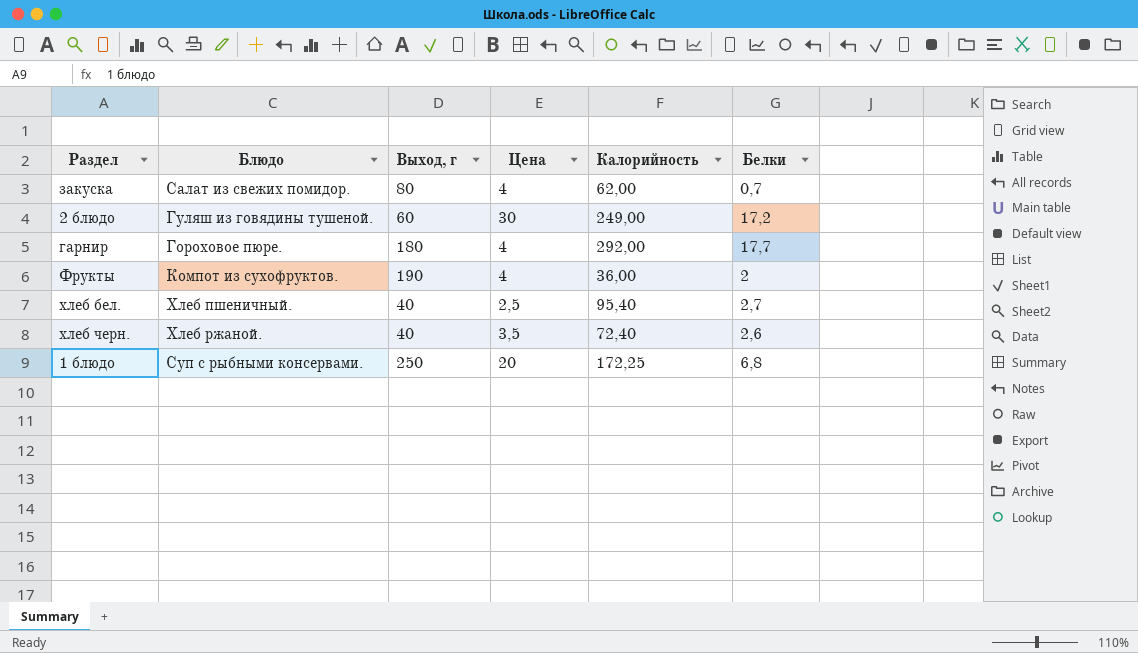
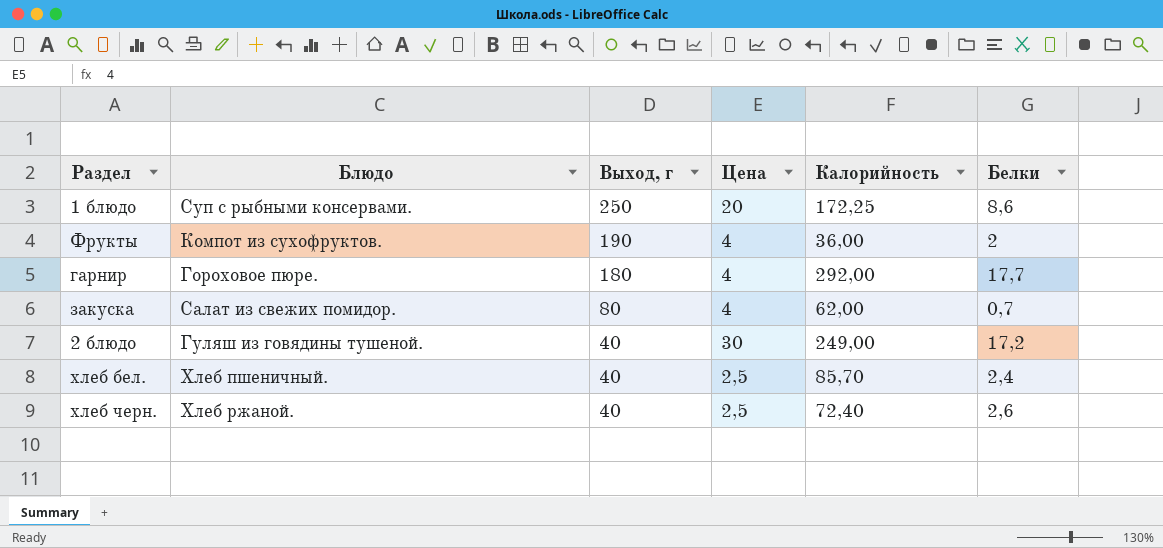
row order: none -> Выход, г descending
1 блюдо | Белки: 6,8 -> 8,6
2 блюдо | Выход, г: 60 -> 40
хлеб бел. | Калорийность: 95,40 -> 85,70
хлеб бел. | Белки: 2,7 -> 2,4
хлеб черн. | Цена: 3,5 -> 2,5

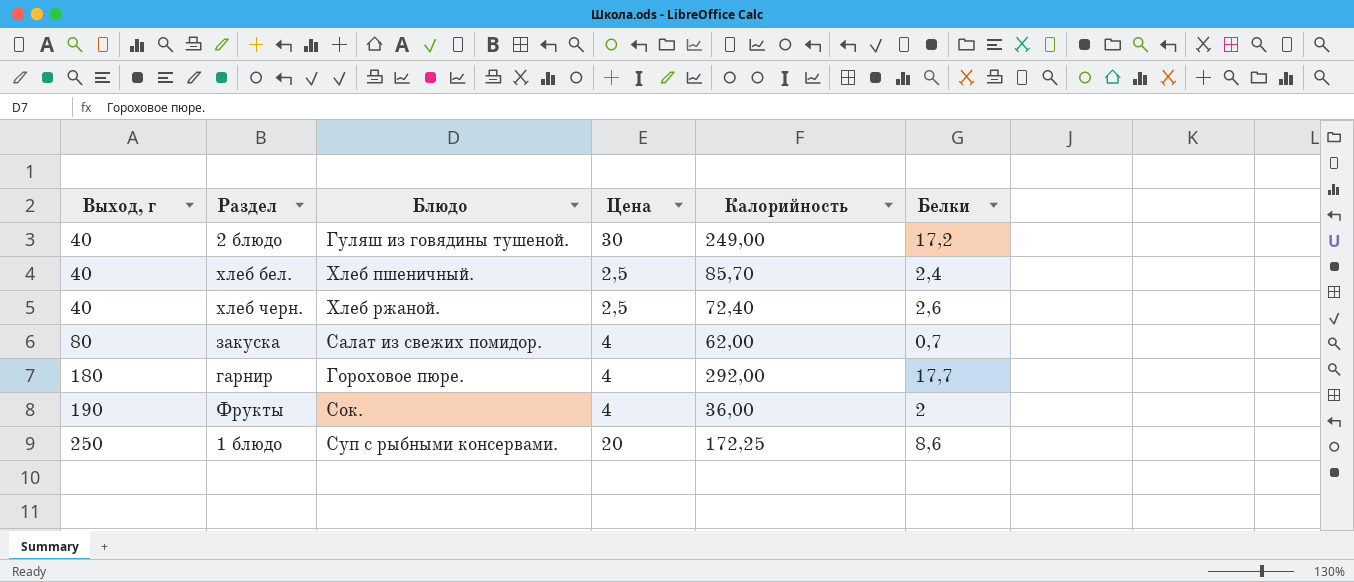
row order: Выход, г descending -> Выход, г ascending
column Выход, г | position: 3 -> 1
Фрукты | Блюдо: Компот из сухофруктов. -> Сок.

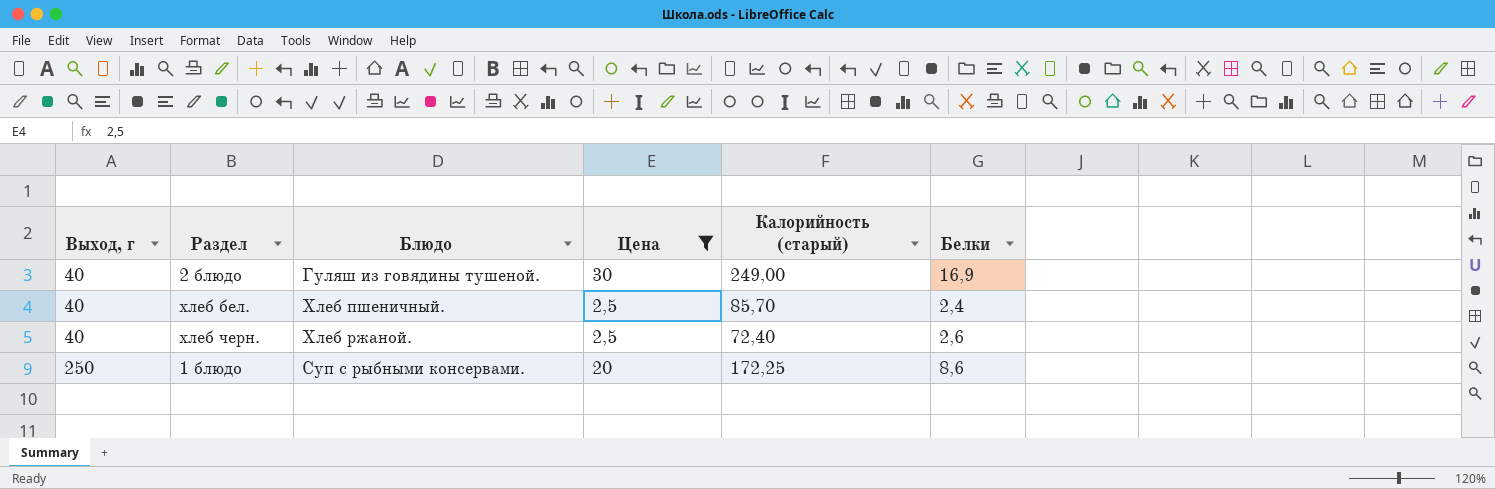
filter: none -> Цена != 4
column name: Калорийность -> Калорийность (старый)
2 блюдо | Белки: 17,2 -> 16,9

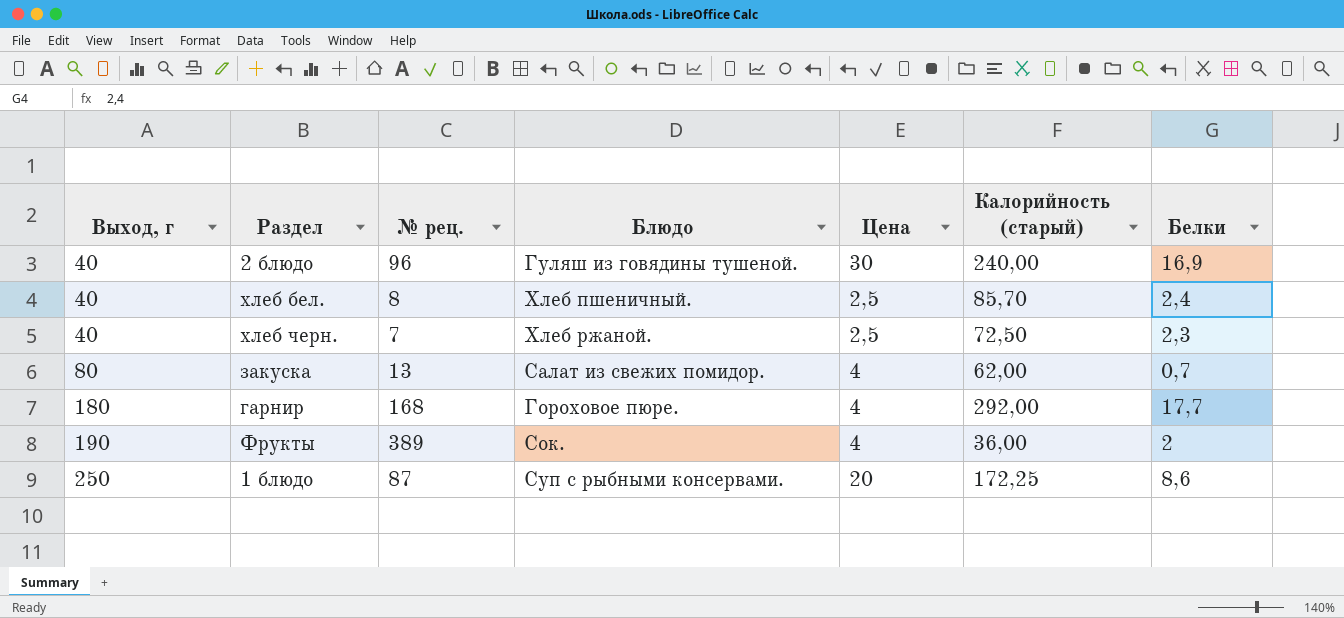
filter: Цена != 4 -> none
column № рец. | position: none -> 3
2 блюдо | Калорийность (старый): 249,00 -> 240,00
хлеб черн. | Калорийность (старый): 72,40 -> 72,50
хлеб черн. | Белки: 2,6 -> 2,3

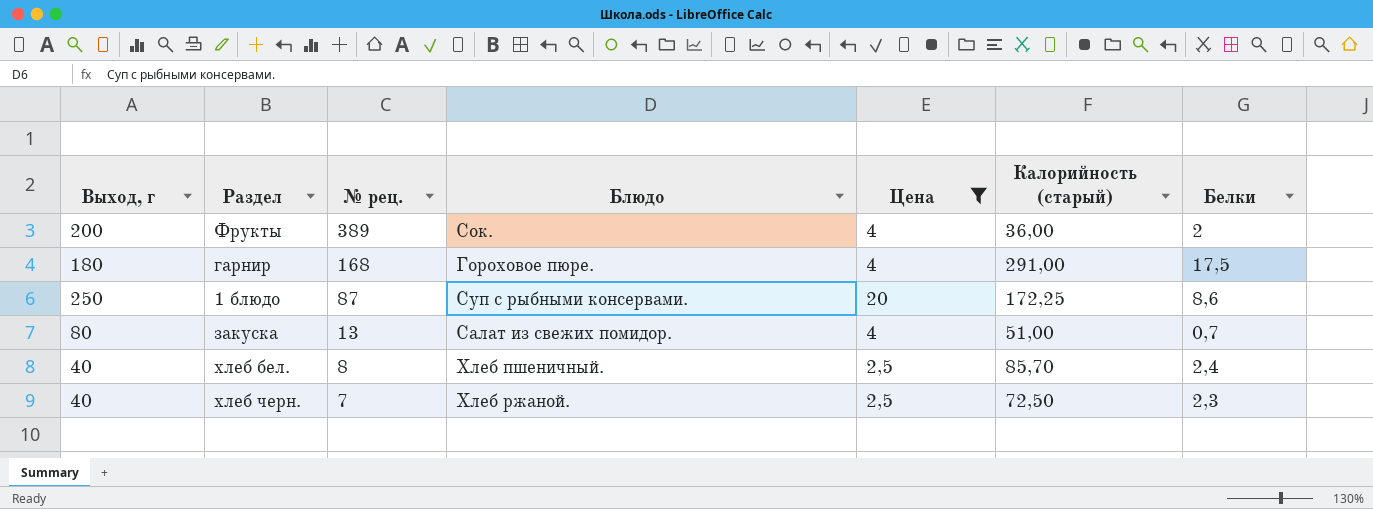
filter: none -> Цена != 30
row order: Выход, г ascending -> № рец. descending
Фрукты | Выход, г: 190 -> 200
гарнир | Калорийность (старый): 292,00 -> 291,00
гарнир | Белки: 17,7 -> 17,5
закуска | Калорийность (старый): 62,00 -> 51,00

